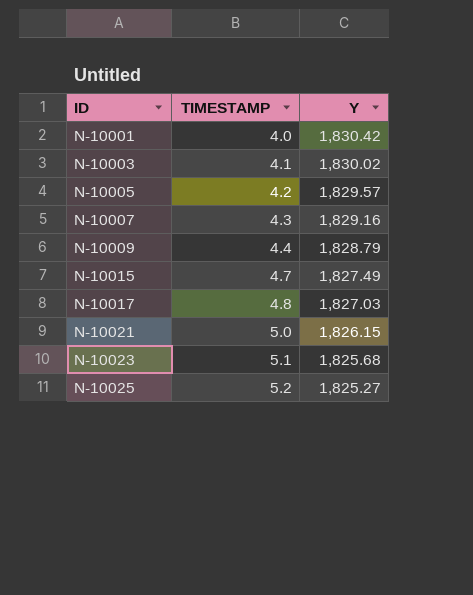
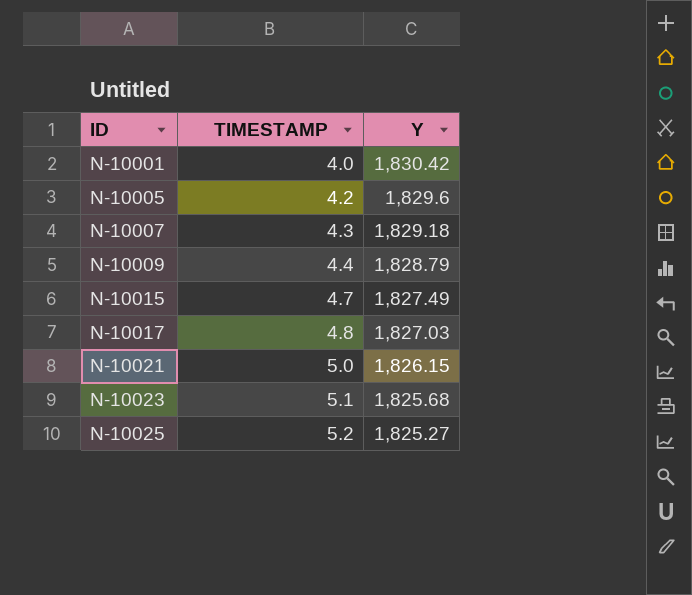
row N-10003: 4.1 | 1,830.02 -> none
N-10005 | Y: 1,829.57 -> 1,829.6
N-10007 | Y: 1,829.16 -> 1,829.18

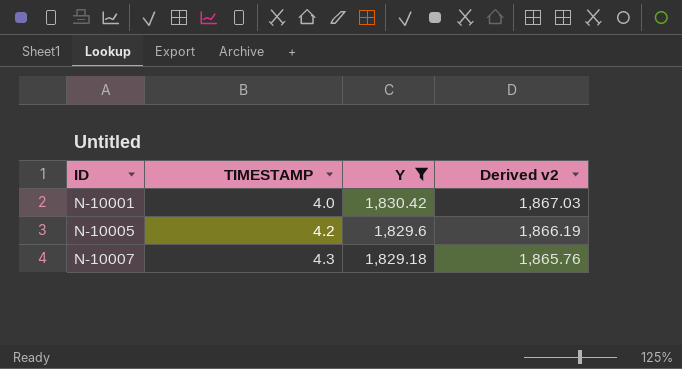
filter: none -> Y >= 1,829.18
column Derived v2 | formula: none -> [Y] * 1.02

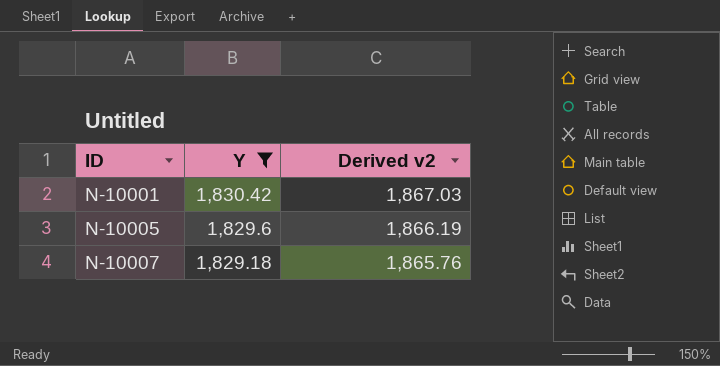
column TIMESTAMP | position: 2 -> none

